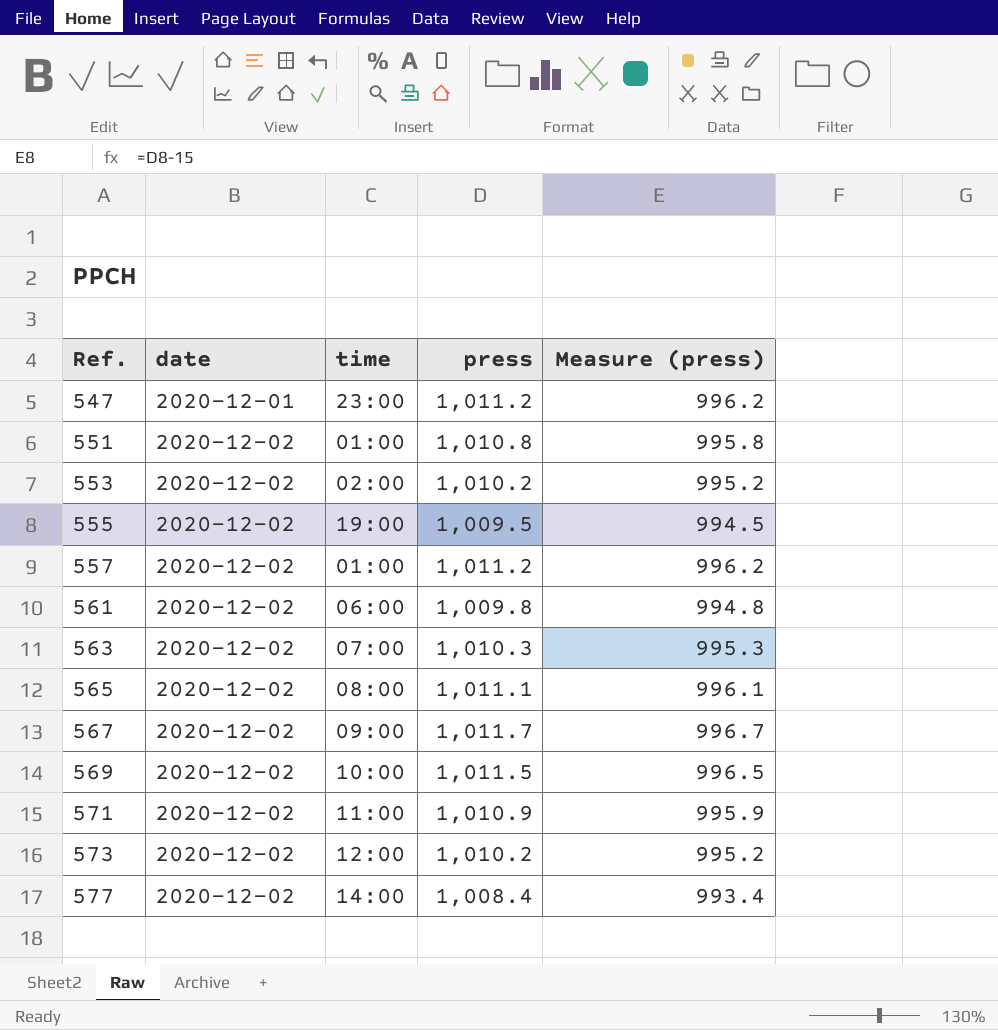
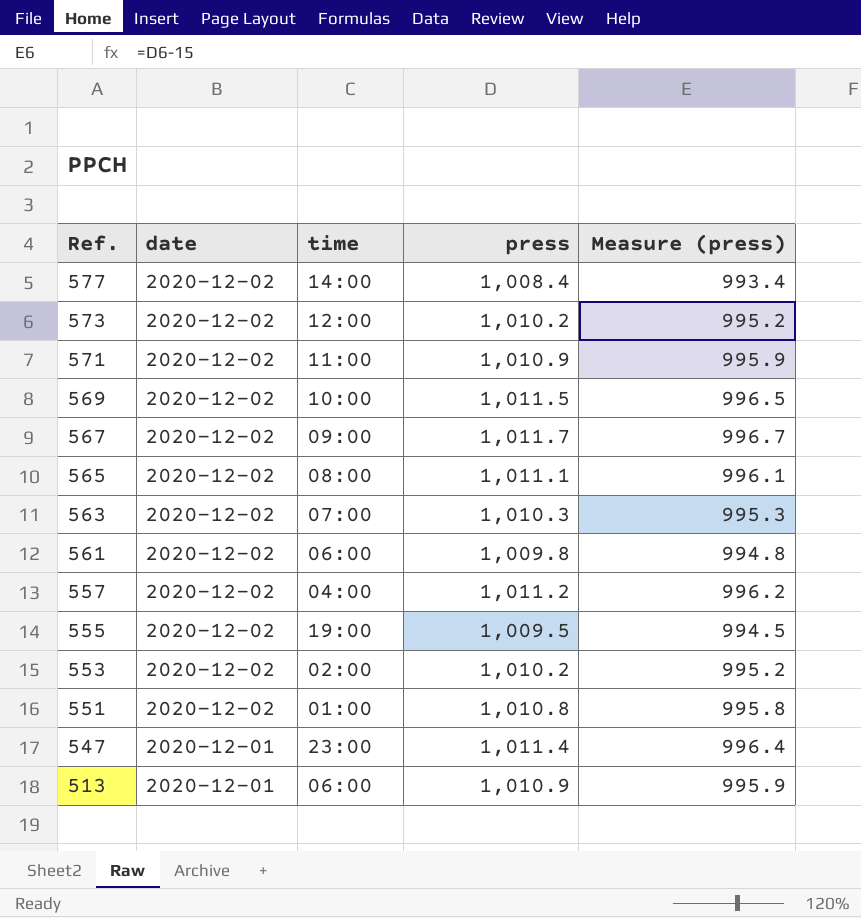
row order: Ref. ascending -> Ref. descending
557 | time: 01:00 -> 04:00
547 | press: 1,011.2 -> 1,011.4
547 | Measure (press): 996.2 -> 996.4
row 513: none -> 2020-12-01 | 06:00 | 1,010.9 | 995.9

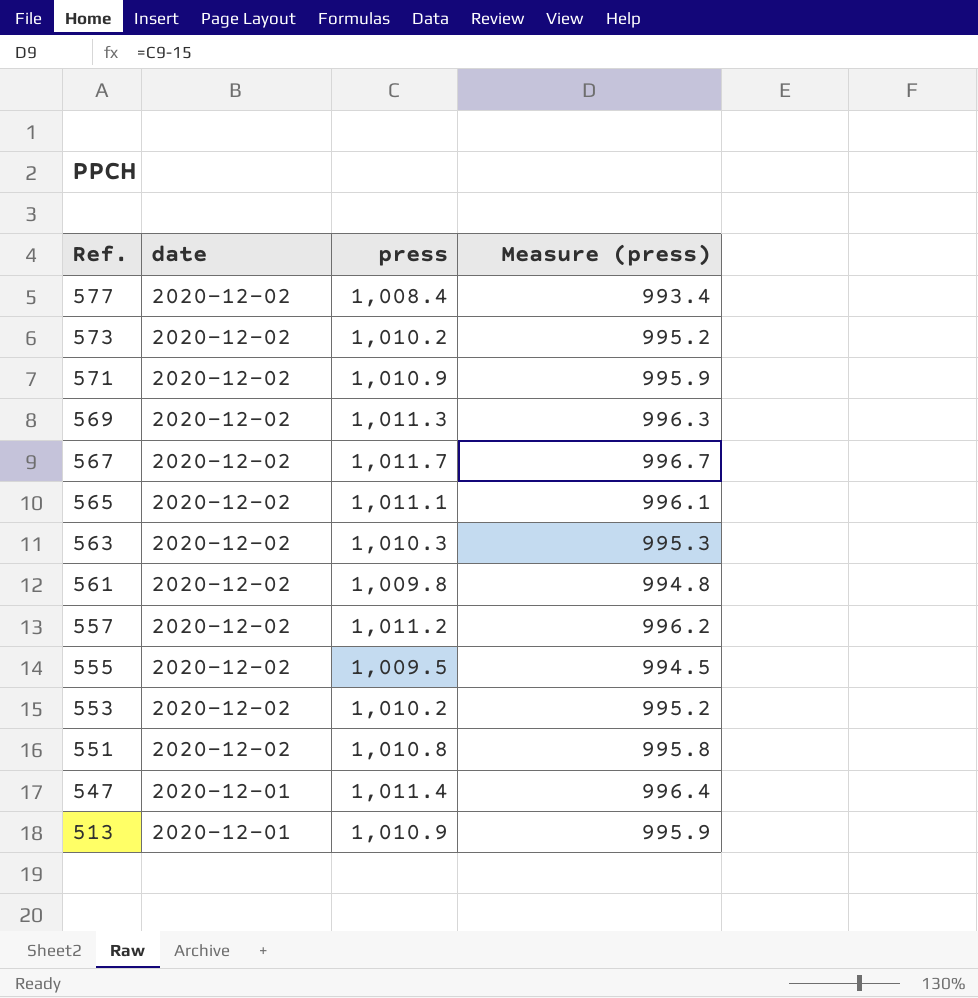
column time | position: 3 -> none
569 | press: 1,011.5 -> 1,011.3
569 | Measure (press): 996.5 -> 996.3

